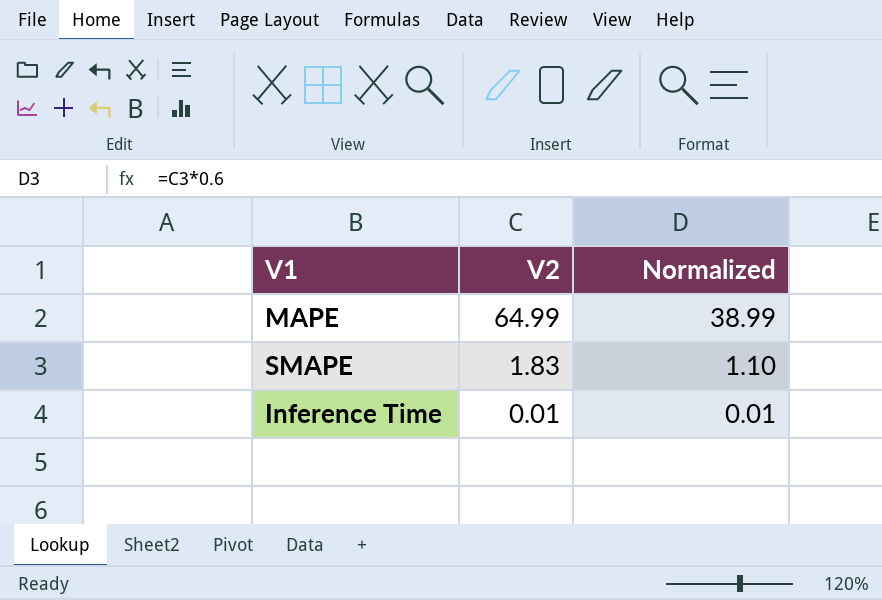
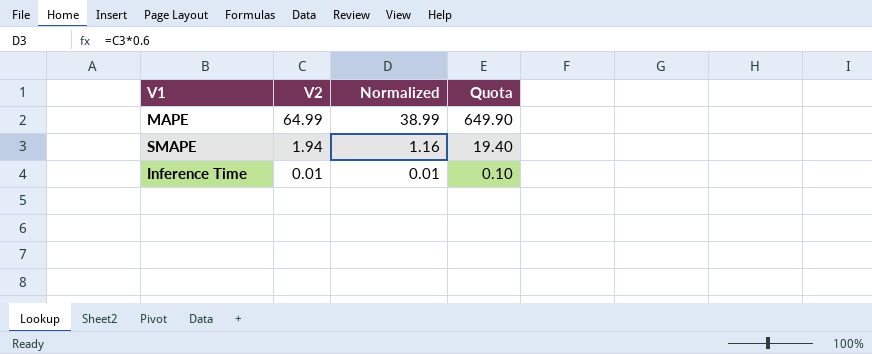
column Quota | formula: none -> [V2] * 10
SMAPE | V2: 1.83 -> 1.94
SMAPE | Normalized: 1.10 -> 1.16

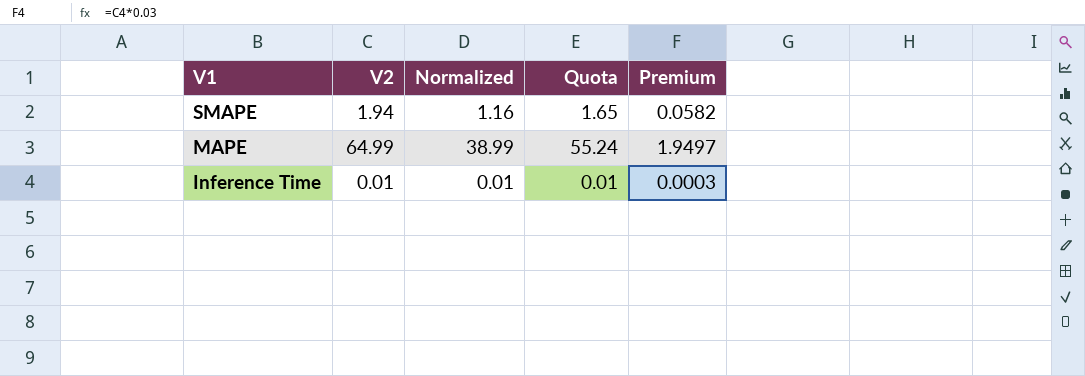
row order: V2 descending -> V1 descending
column Quota | formula: [V2] * 10 -> [V2] * 0.85
column Premium | formula: none -> [V2] * 0.03

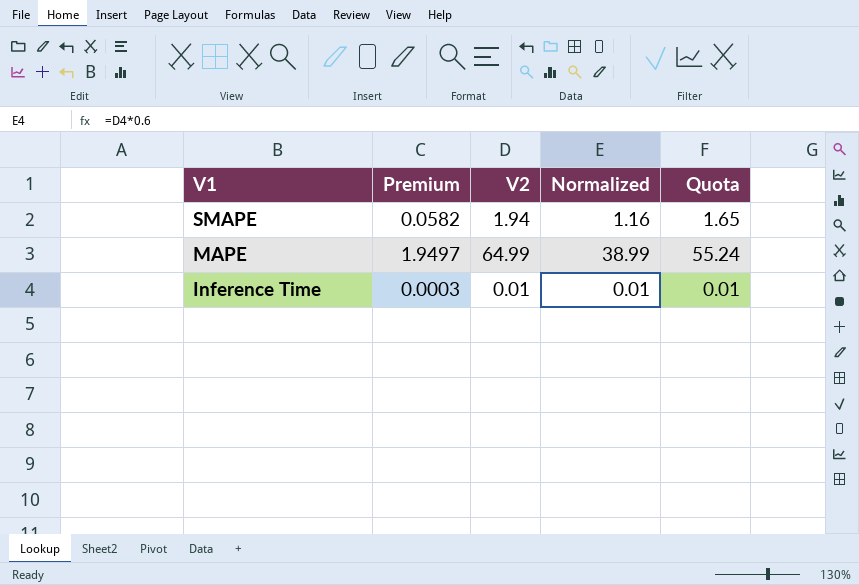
column Premium | position: 5 -> 2

